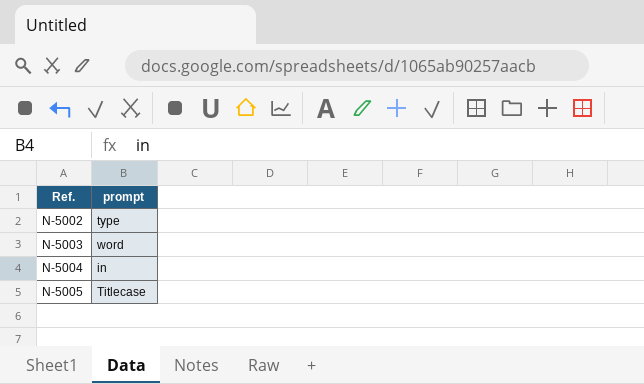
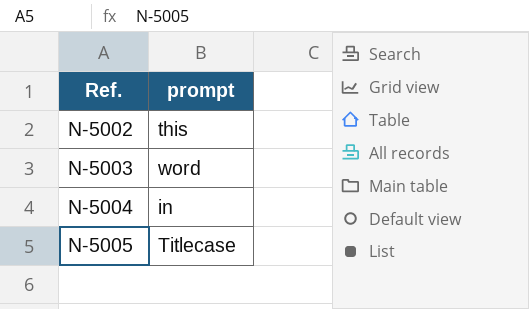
N-5002 | prompt: type -> this

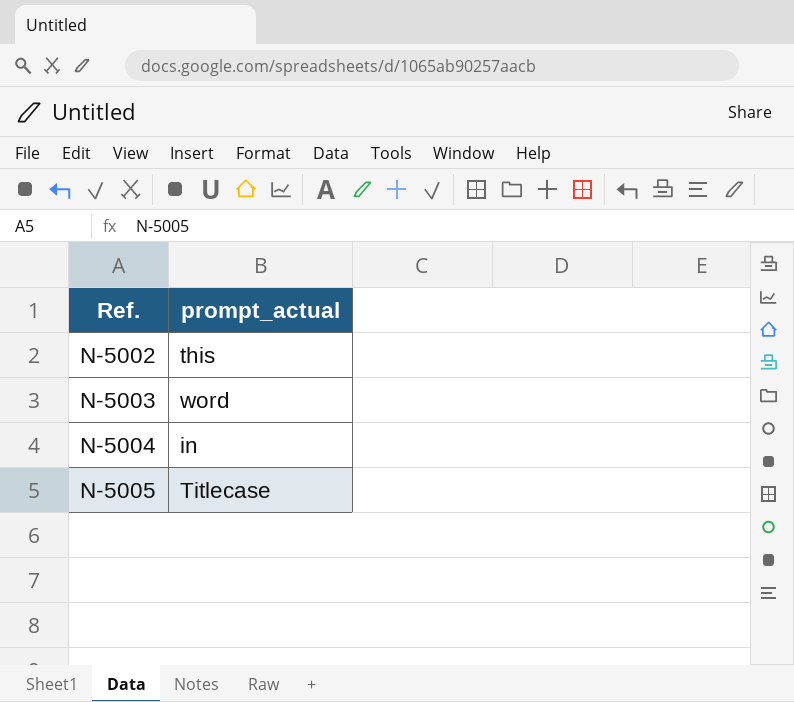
column name: prompt -> prompt_actual

